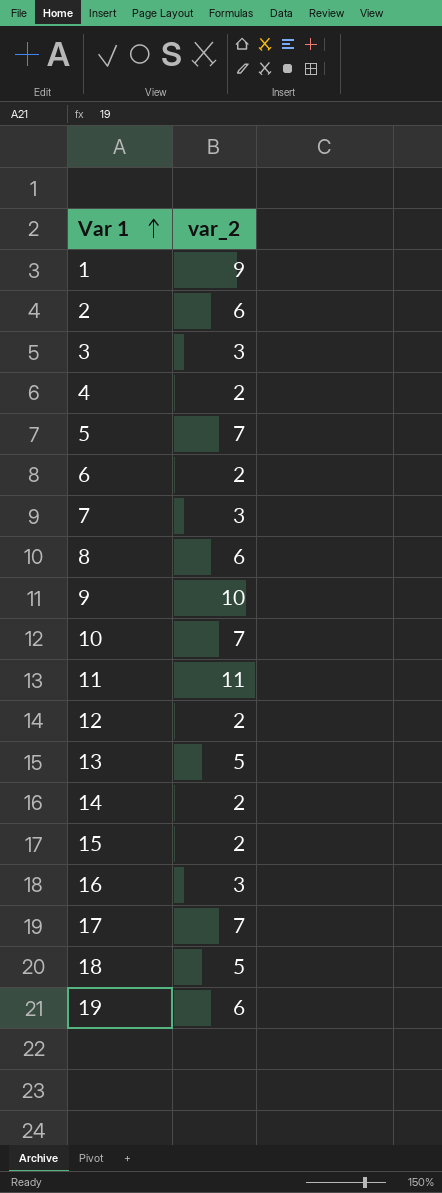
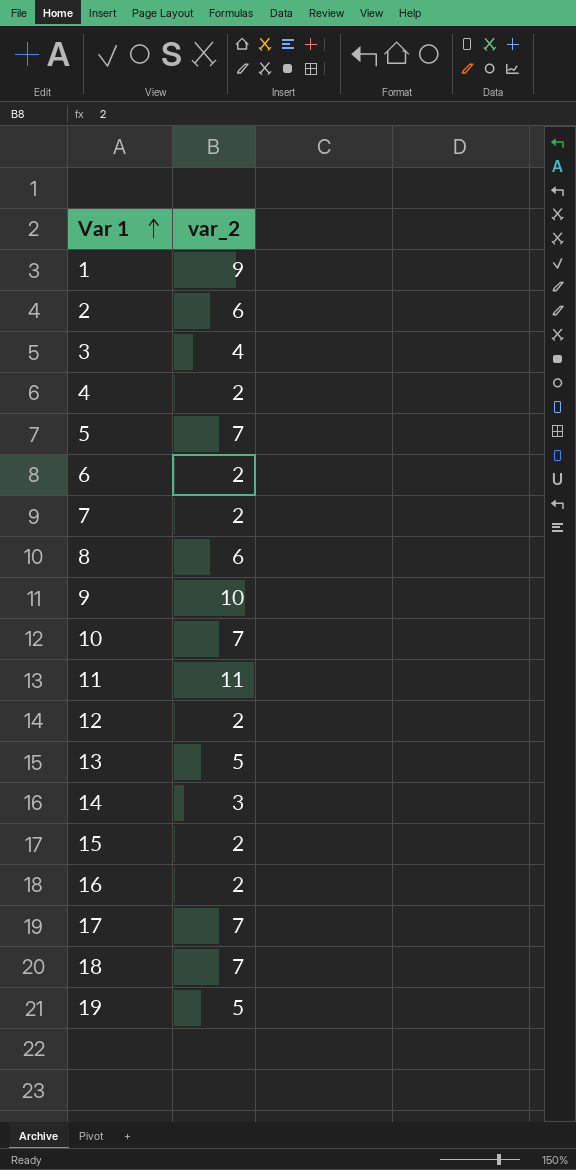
3 | var_2: 3 -> 4
7 | var_2: 3 -> 2
14 | var_2: 2 -> 3
16 | var_2: 3 -> 2
18 | var_2: 5 -> 7
19 | var_2: 6 -> 5

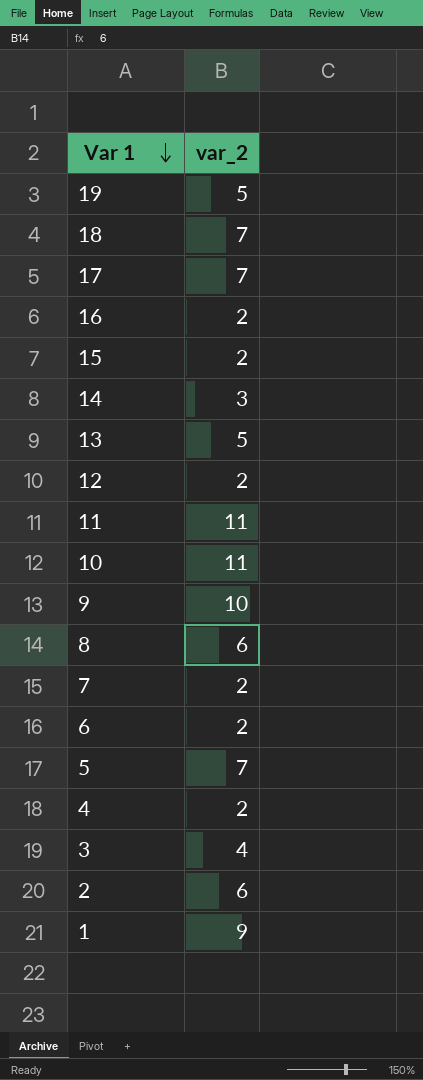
row order: Var 1 ascending -> Var 1 descending
10 | var_2: 7 -> 11

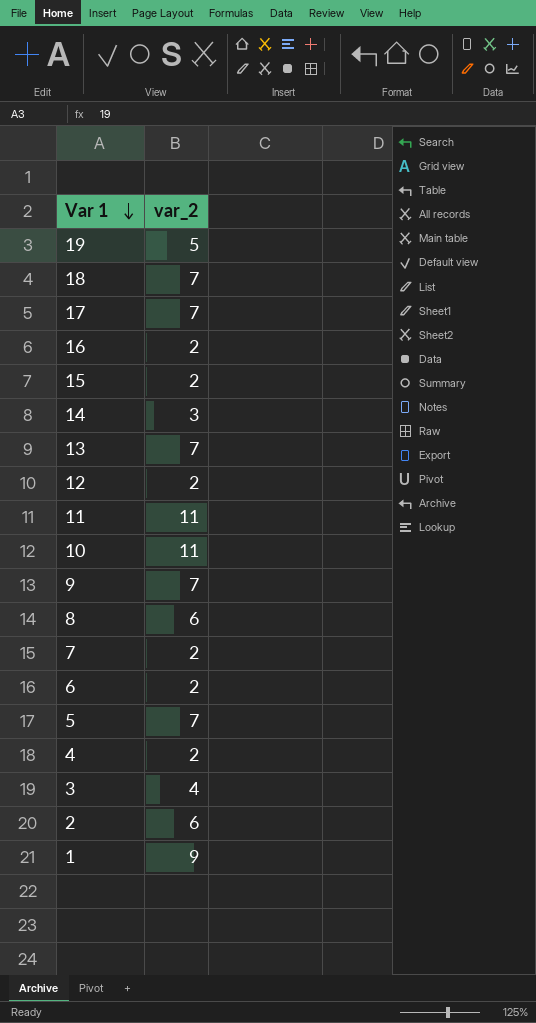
13 | var_2: 5 -> 7
9 | var_2: 10 -> 7

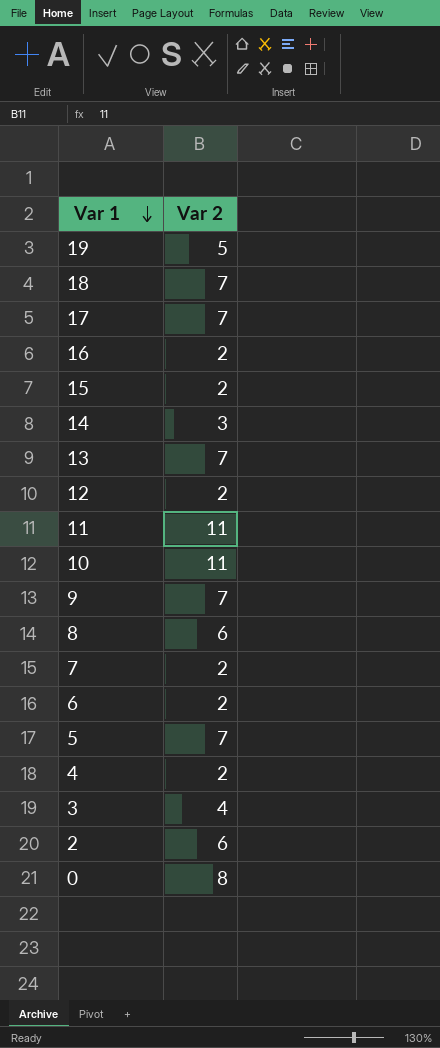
column name: var_2 -> Var 2
row 1: 9 -> none
row 0: none -> 8

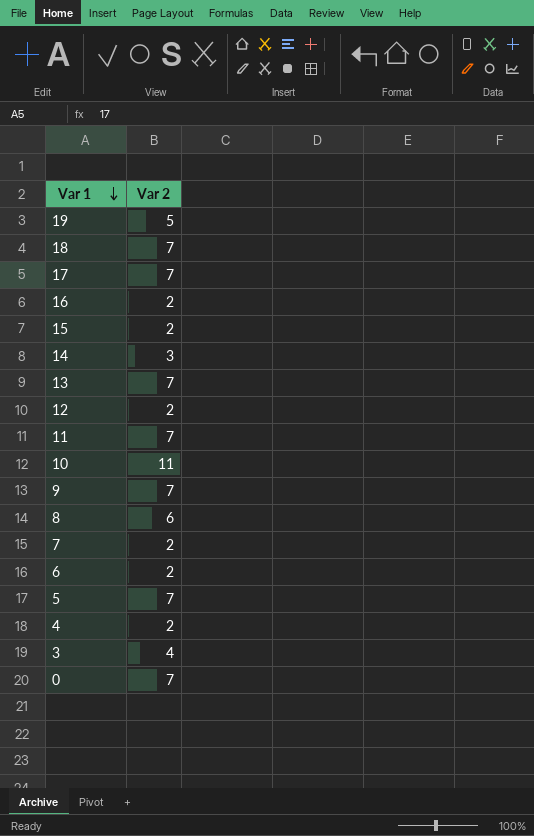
row 2: 6 -> none
11 | Var 2: 11 -> 7
0 | Var 2: 8 -> 7

